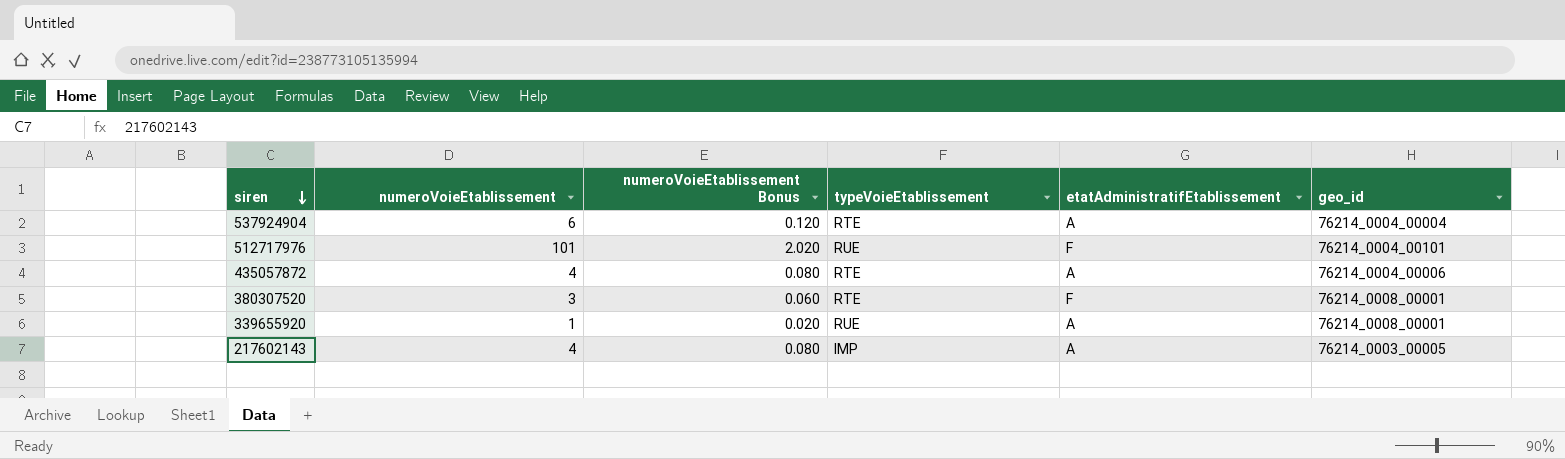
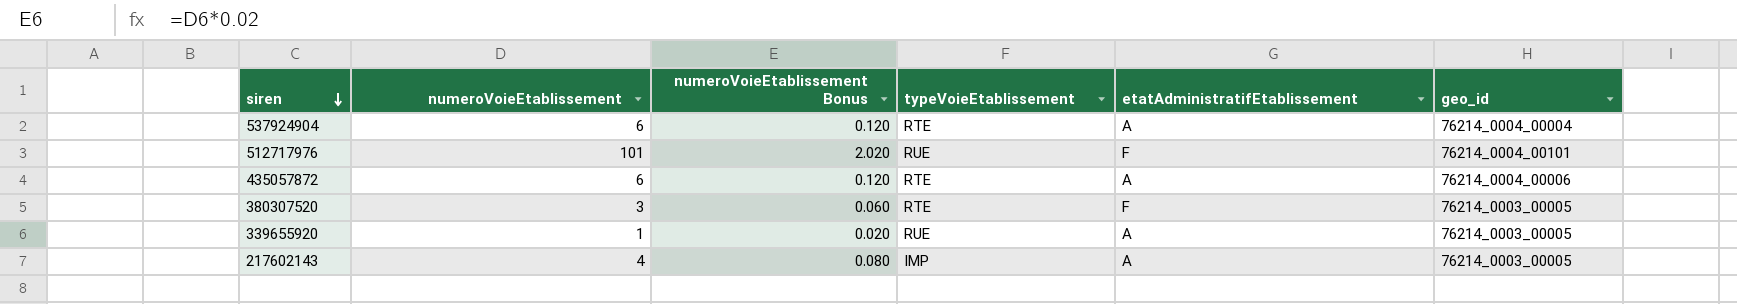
435057872 | numeroVoieEtablissement: 4 -> 6
435057872 | numeroVoieEtablissement Bonus: 0.080 -> 0.120
380307520 | geo_id: 76214_0008_00001 -> 76214_0003_00005
339655920 | geo_id: 76214_0008_00001 -> 76214_0003_00005

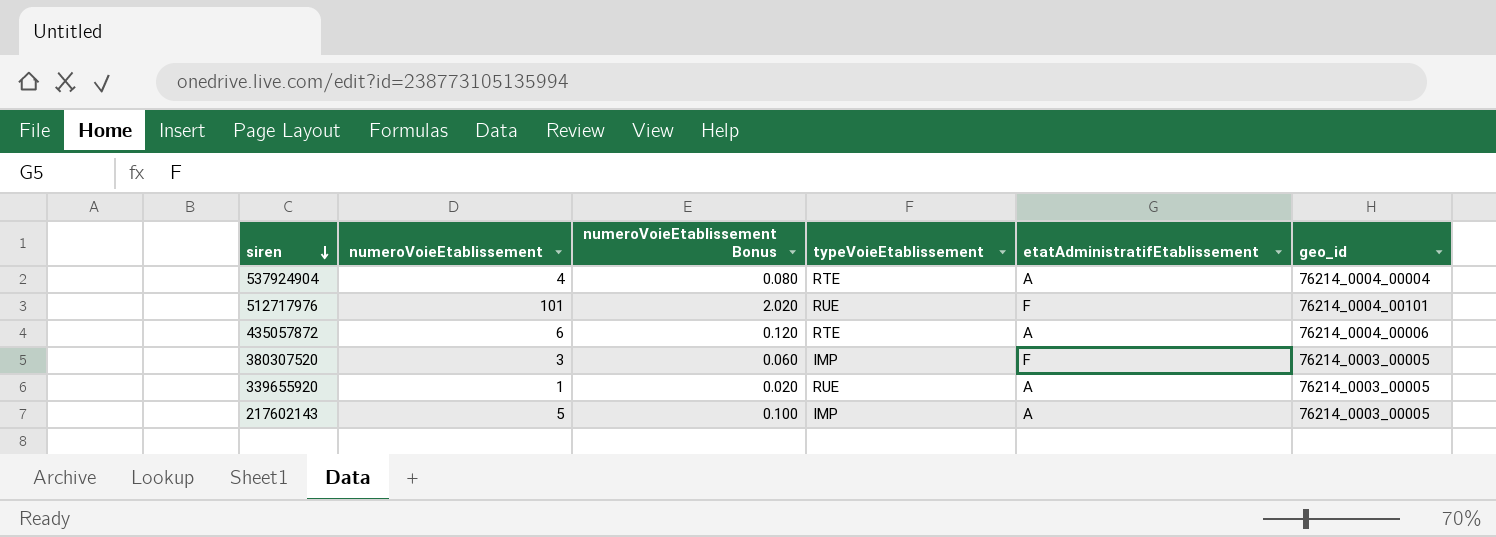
537924904 | numeroVoieEtablissement: 6 -> 4
537924904 | numeroVoieEtablissement Bonus: 0.120 -> 0.080
380307520 | typeVoieEtablissement: RTE -> IMP
217602143 | numeroVoieEtablissement: 4 -> 5
217602143 | numeroVoieEtablissement Bonus: 0.080 -> 0.100

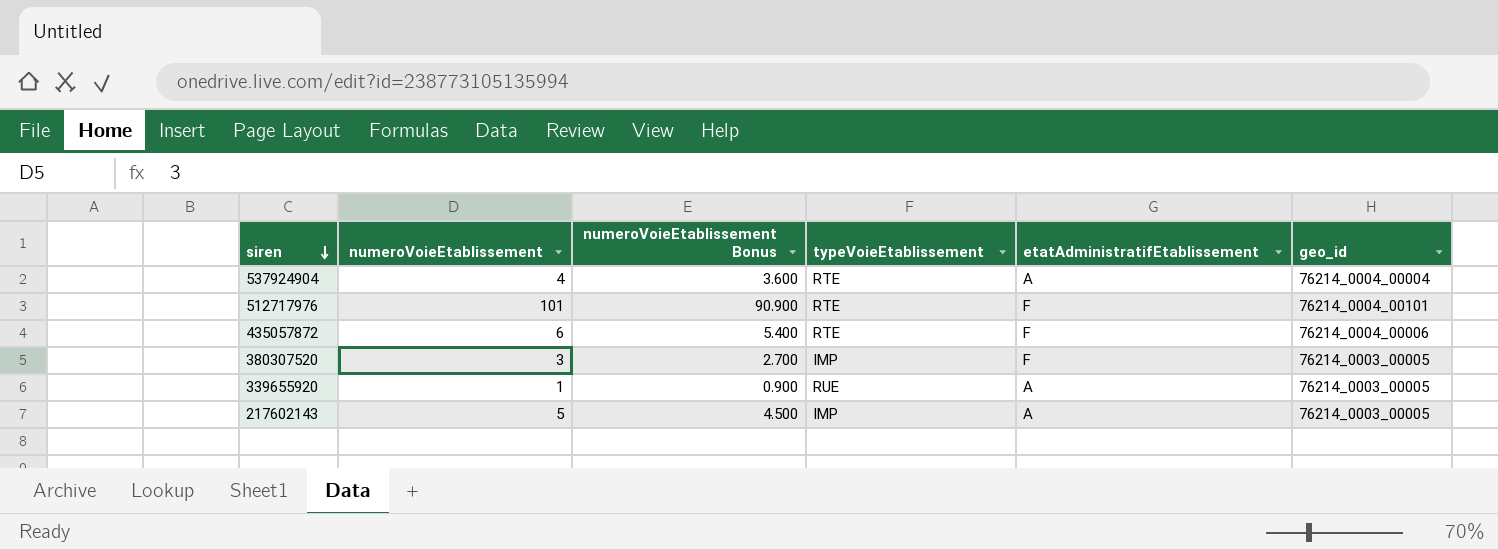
column numeroVoieEtablissement Bonus | formula: [numeroVoieEtablissement] * 0.02 -> [numeroVoieEtablissement] * 0.9
512717976 | typeVoieEtablissement: RUE -> RTE
435057872 | etatAdministratifEtablissement: A -> F

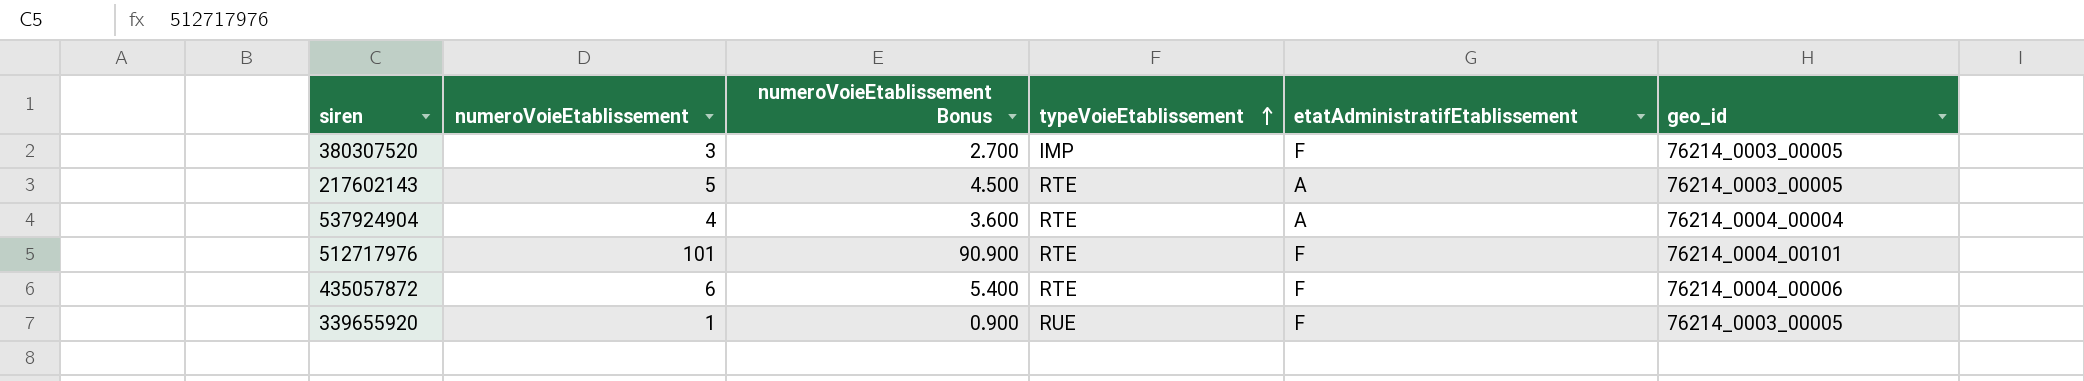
row order: siren descending -> typeVoieEtablissement ascending
217602143 | typeVoieEtablissement: IMP -> RTE
339655920 | etatAdministratifEtablissement: A -> F

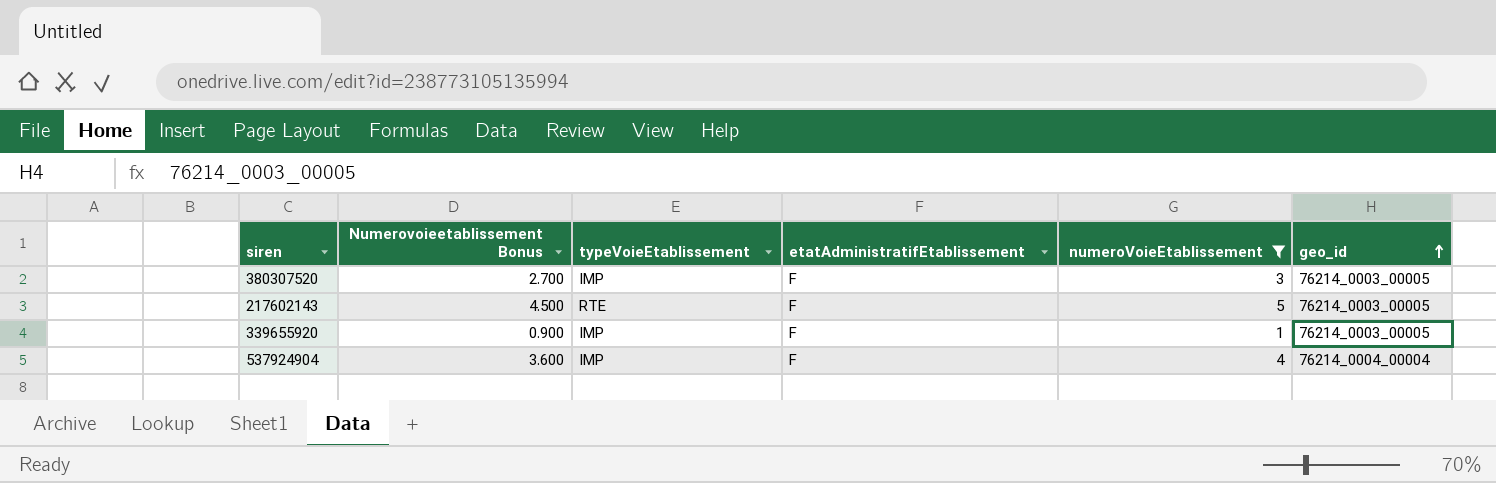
filter: none -> numeroVoieEtablissement <= 5
row order: typeVoieEtablissement ascending -> geo_id ascending
column name: numeroVoieEtablissement Bonus -> Numerovoieetablissement Bonus
column numeroVoieEtablissement | position: 2 -> 5
217602143 | etatAdministratifEtablissement: A -> F
339655920 | typeVoieEtablissement: RUE -> IMP
537924904 | typeVoieEtablissement: RTE -> IMP
537924904 | etatAdministratifEtablissement: A -> F

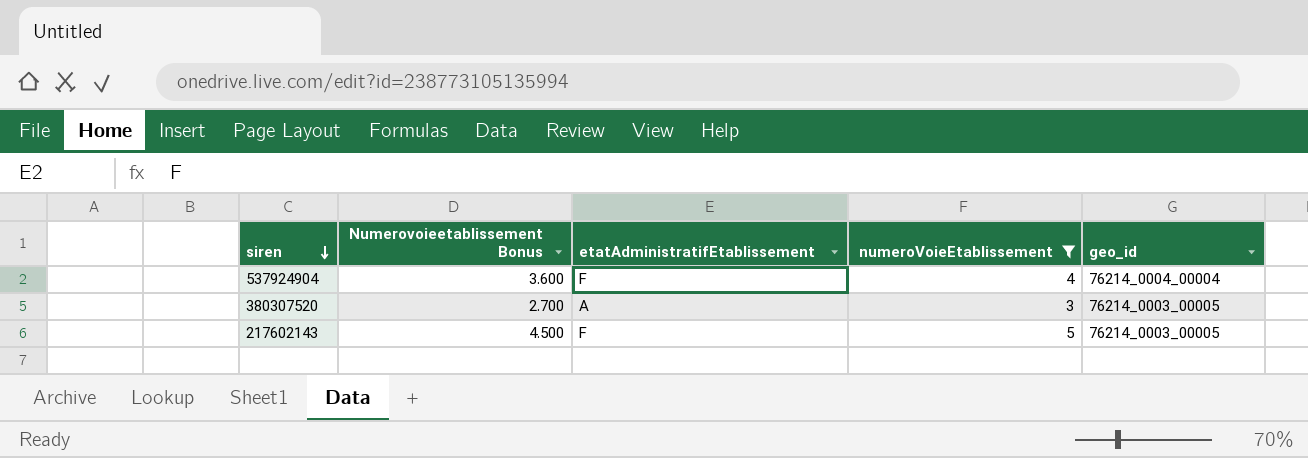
row order: geo_id ascending -> siren descending
column typeVoieEtablissement | position: 3 -> none
row 339655920: 0.900 | IMP | F | 1 | 76214_0003_00005 -> none
380307520 | etatAdministratifEtablissement: F -> A

